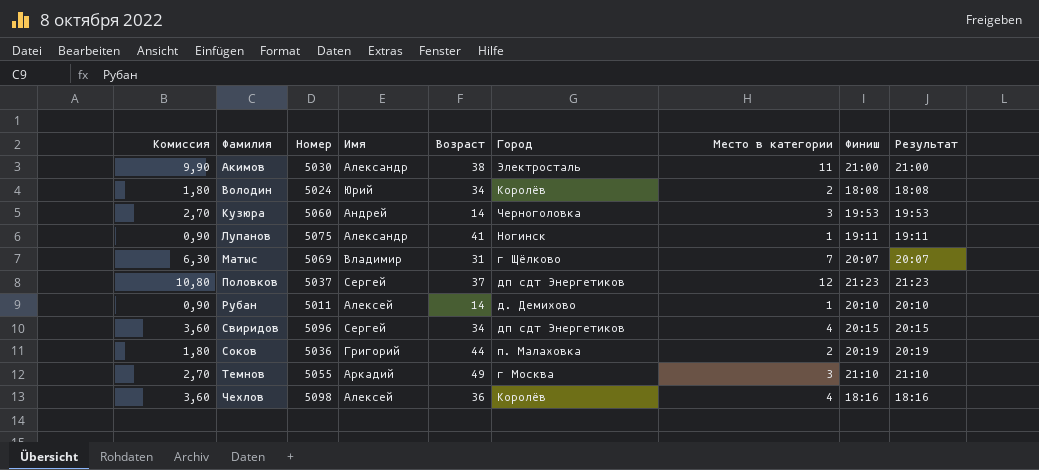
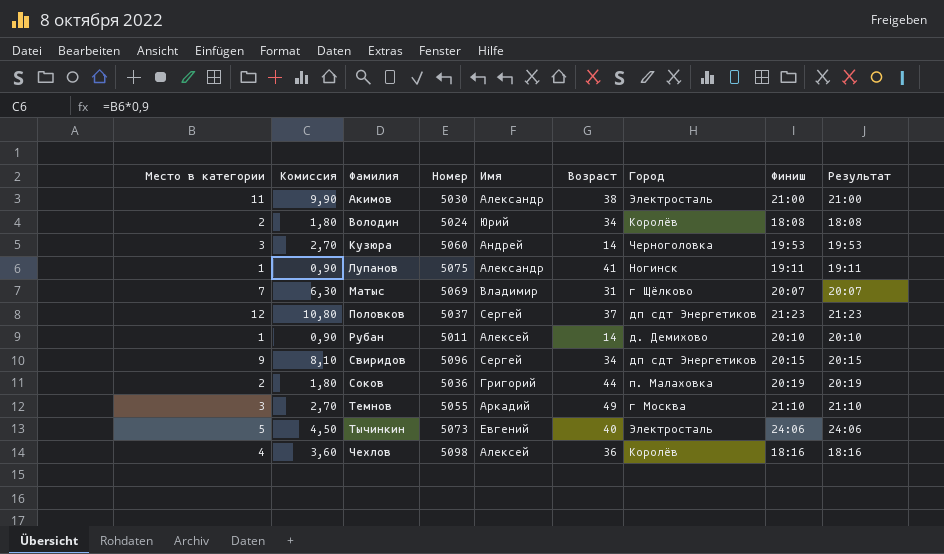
column Место в категории | position: 7 -> 1
Свиридов | Место в категории: 4 -> 9
Свиридов | Комиссия: 3,60 -> 8,10
row Тычинкин: none -> 5 | 4,50 | 5073 | Евгений | 40 | Электросталь | 24:06 | 24:06

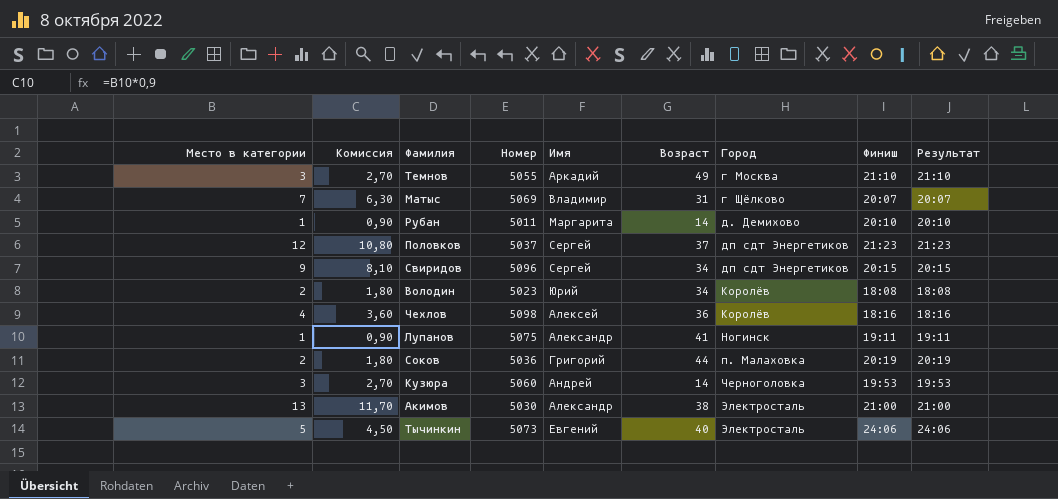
row order: Фамилия ascending -> Город ascending
Рубан | Имя: Алексей -> Маргарита
Володин | Номер: 5024 -> 5023
Акимов | Место в категории: 11 -> 13
Акимов | Комиссия: 9,90 -> 11,70

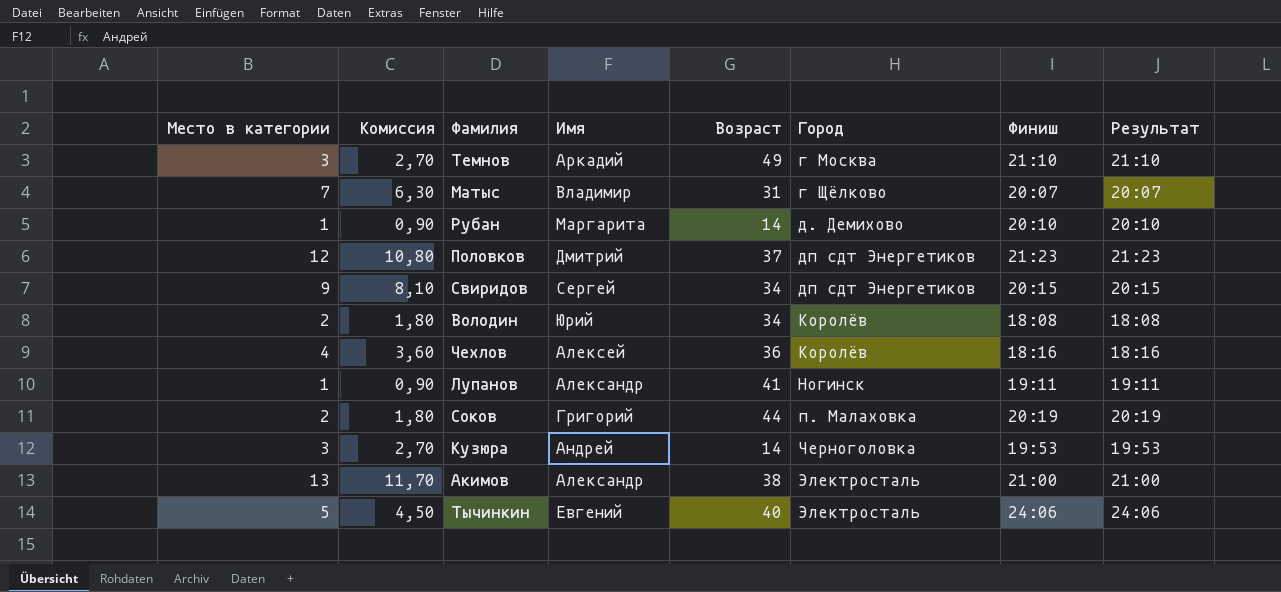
column Номер | position: 4 -> none
Половков | Имя: Сергей -> Дмитрий

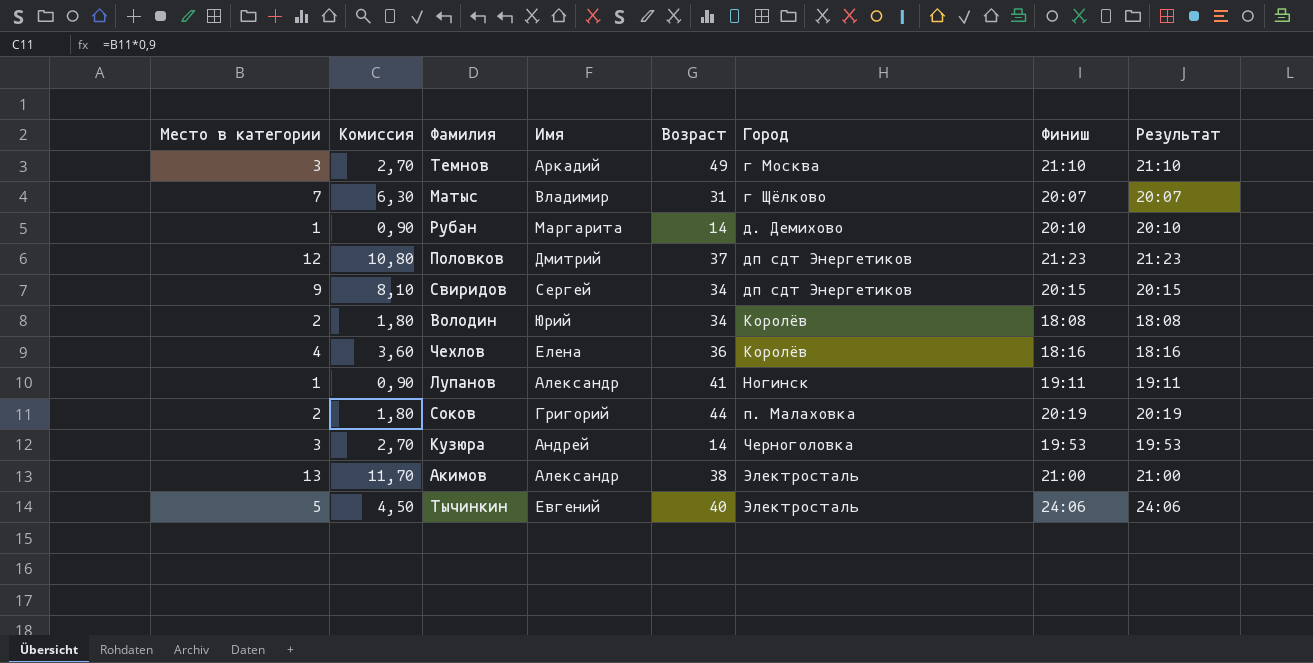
Чехлов | Имя: Алексей -> Елена

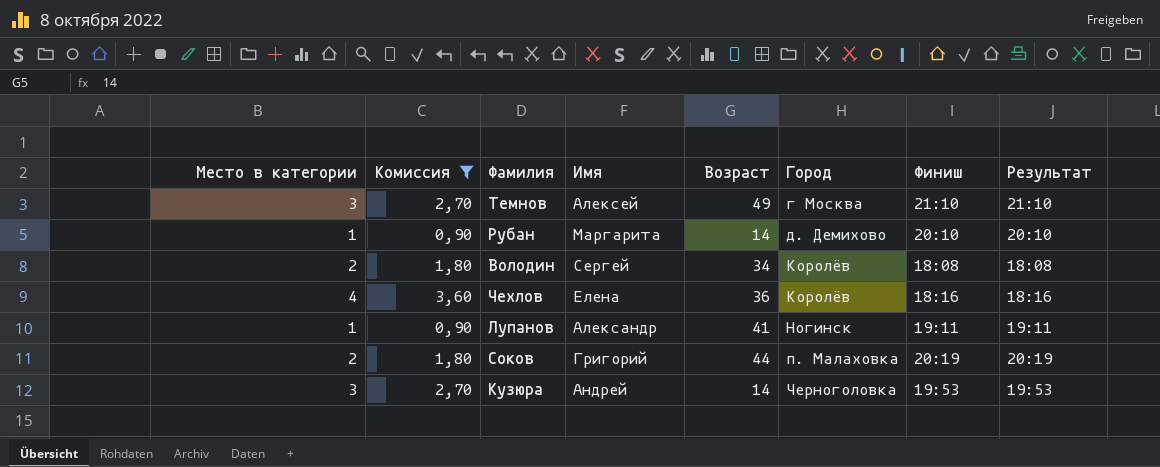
filter: none -> Комиссия <= 3,60
Темнов | Имя: Аркадий -> Алексей
Володин | Имя: Юрий -> Сергей

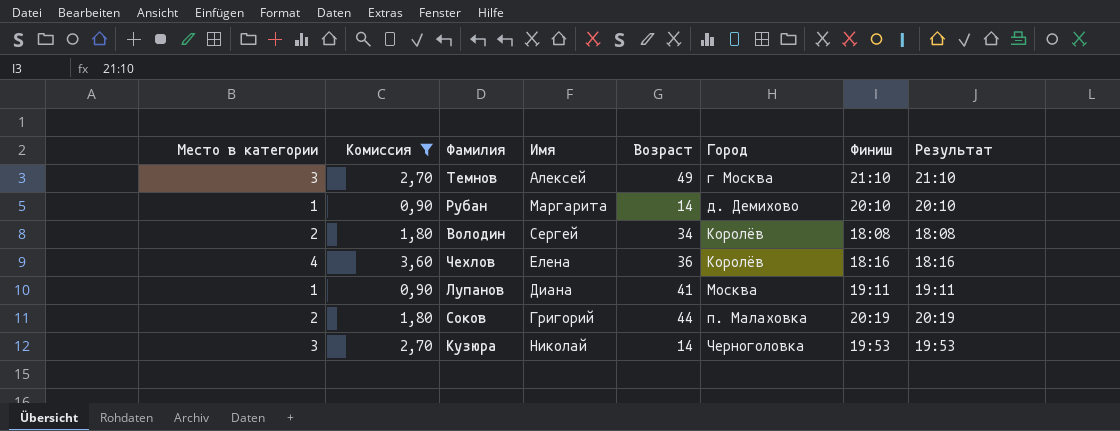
Лупанов | Имя: Александр -> Диана
Лупанов | Город: Ногинск -> Москва
Кузюра | Имя: Андрей -> Николай

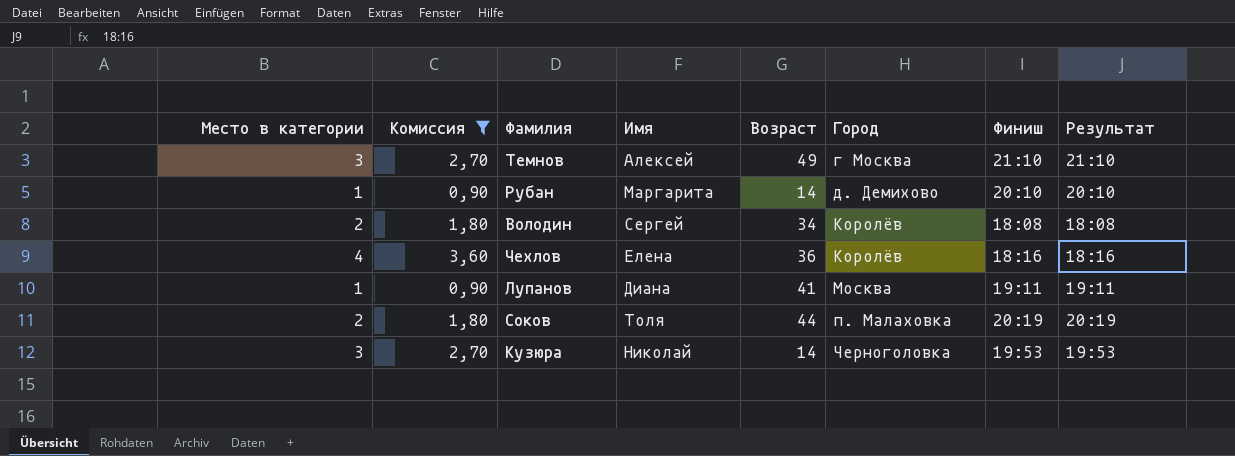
Соков | Имя: Григорий -> Толя

